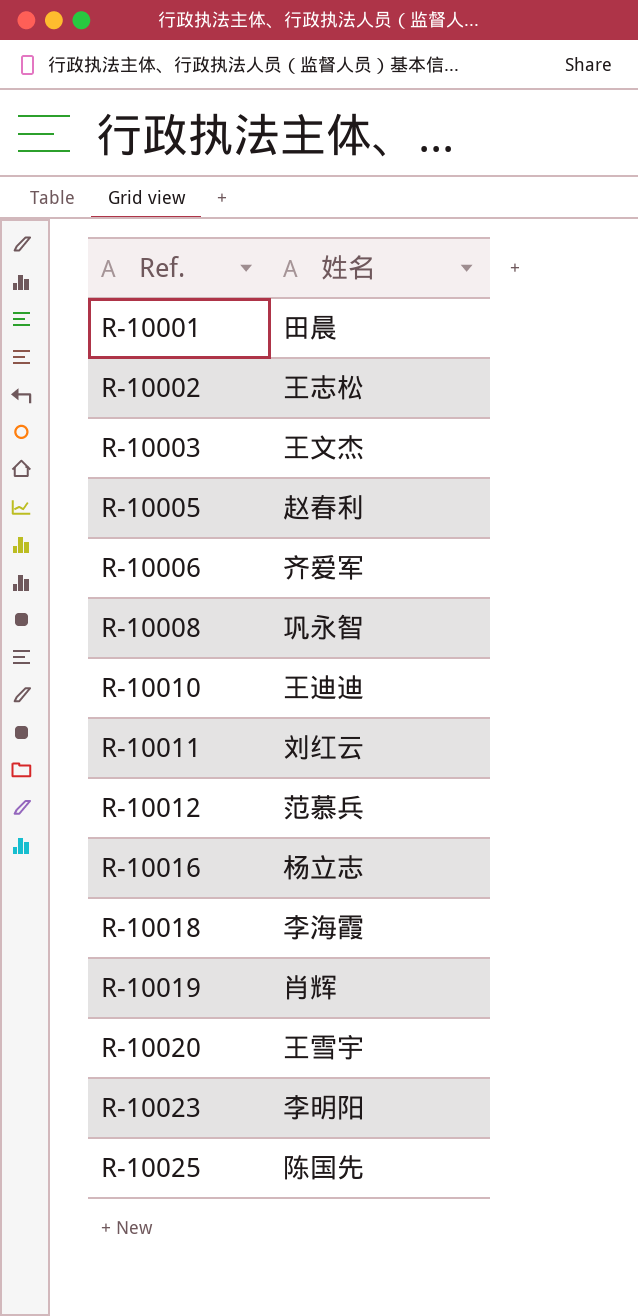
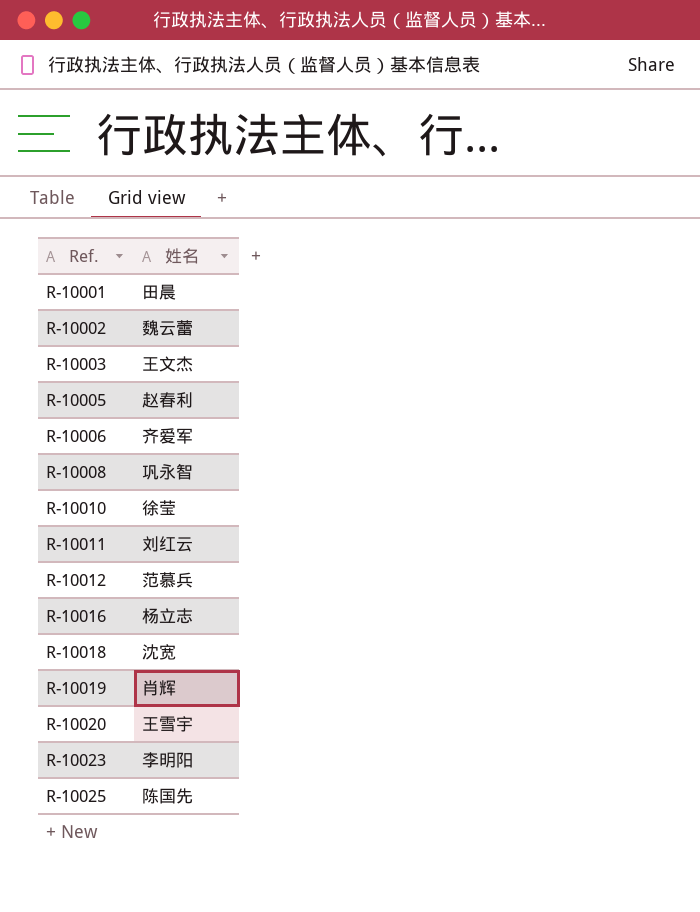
R-10002 | 姓名: 王志松 -> 魏云蕾
R-10010 | 姓名: 王迪迪 -> 徐莹
R-10018 | 姓名: 李海霞 -> 沈宽

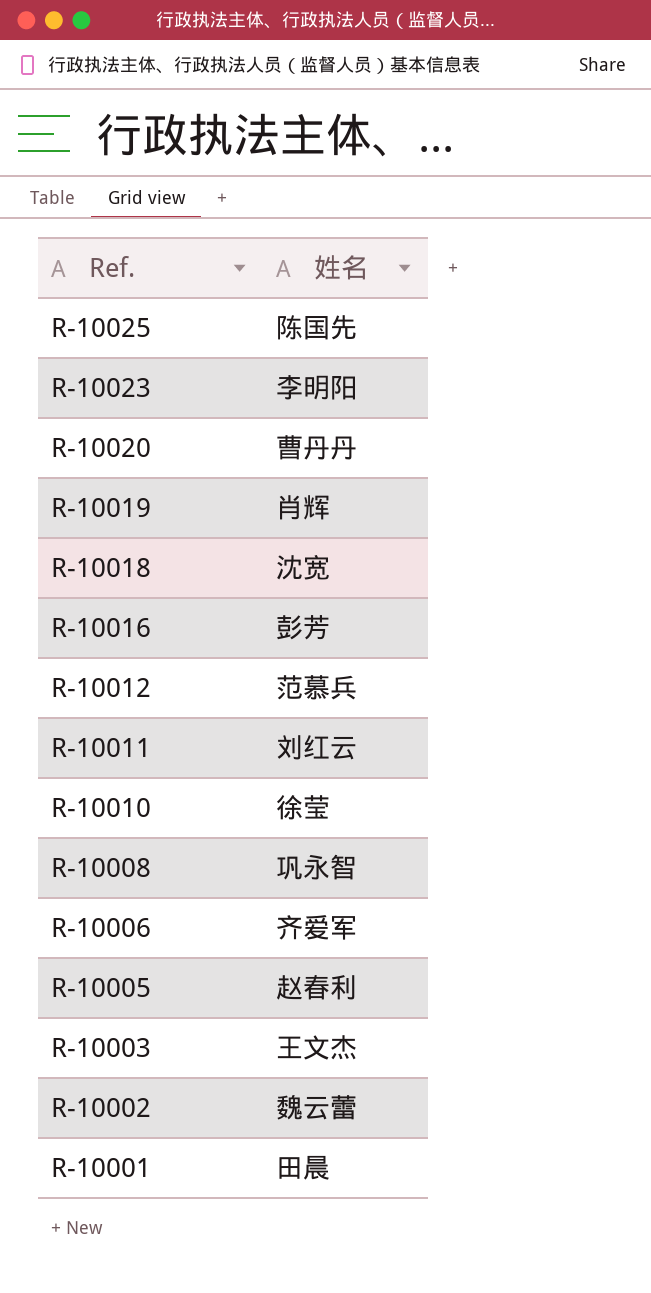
row order: Ref. ascending -> Ref. descending
R-10020 | 姓名: 王雪宇 -> 曹丹丹
R-10016 | 姓名: 杨立志 -> 彭芳

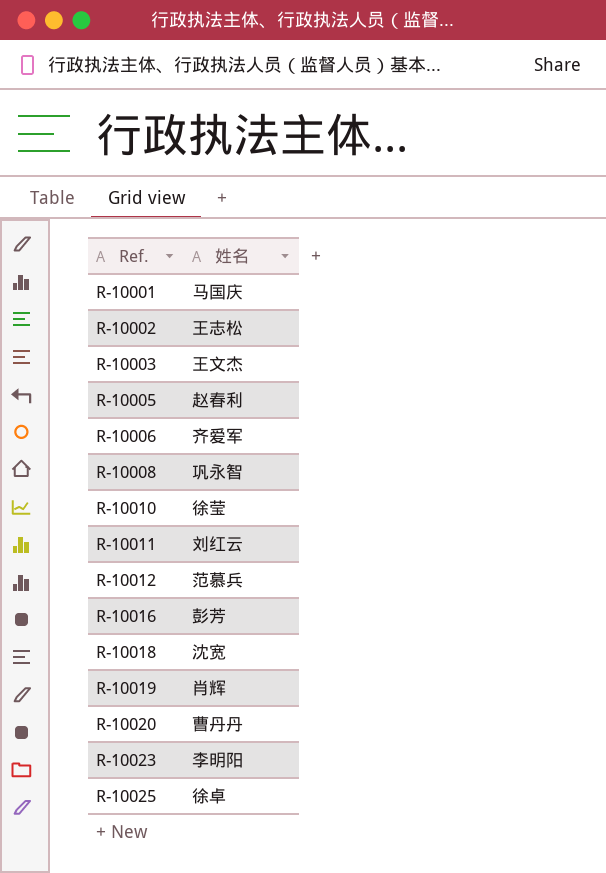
row order: Ref. descending -> Ref. ascending
R-10001 | 姓名: 田晨 -> 马国庆
R-10002 | 姓名: 魏云蕾 -> 王志松
R-10025 | 姓名: 陈国先 -> 徐卓

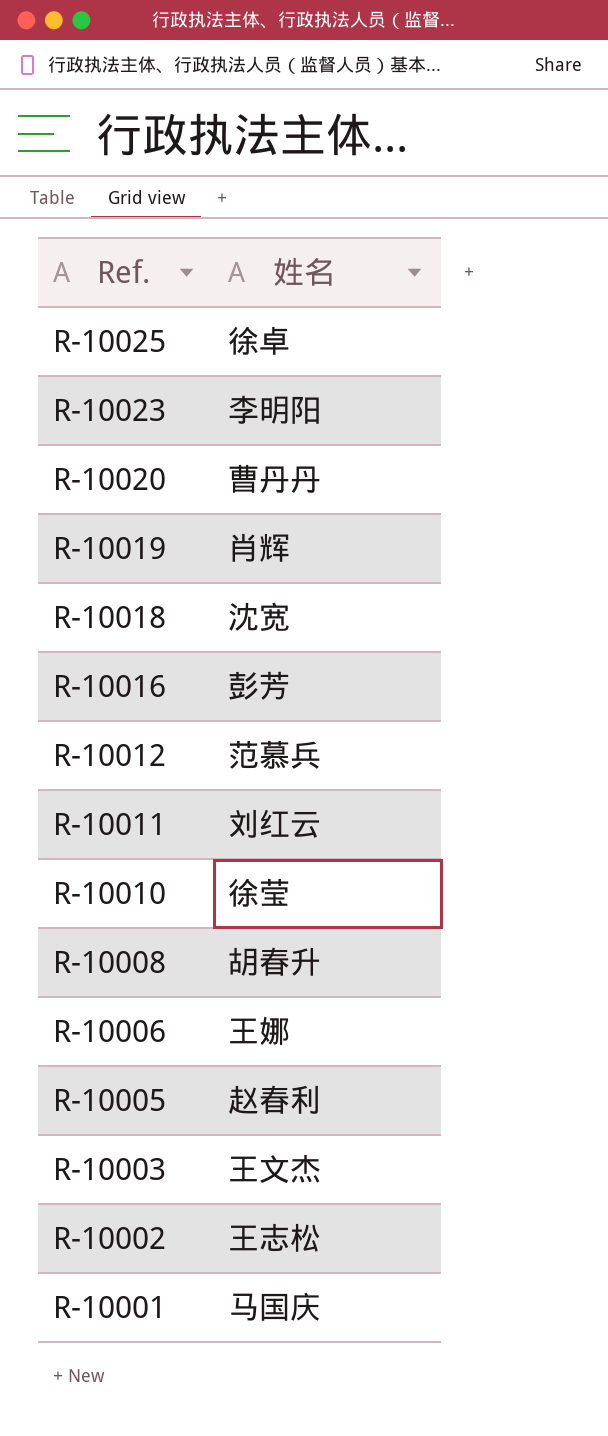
row order: Ref. ascending -> Ref. descending
R-10008 | 姓名: 巩永智 -> 胡春升
R-10006 | 姓名: 齐爱军 -> 王娜

